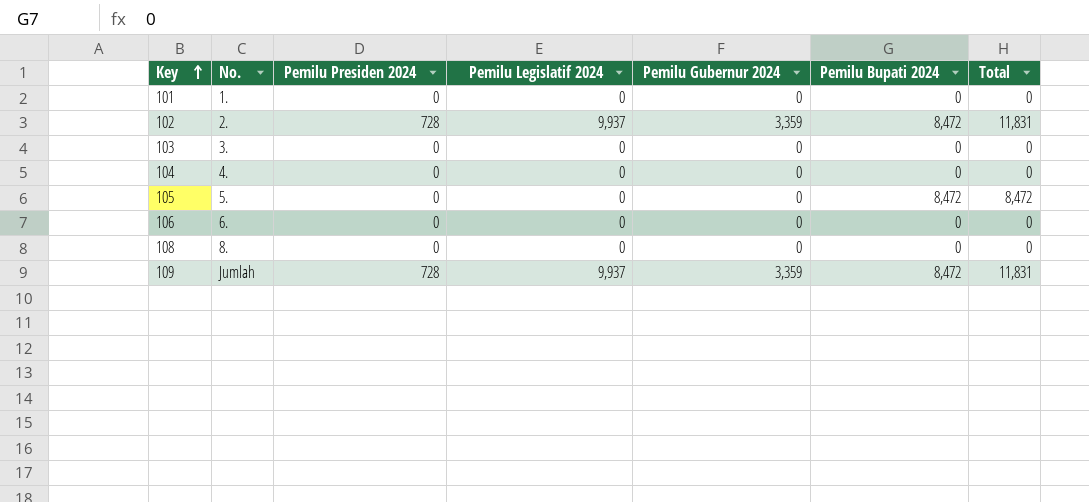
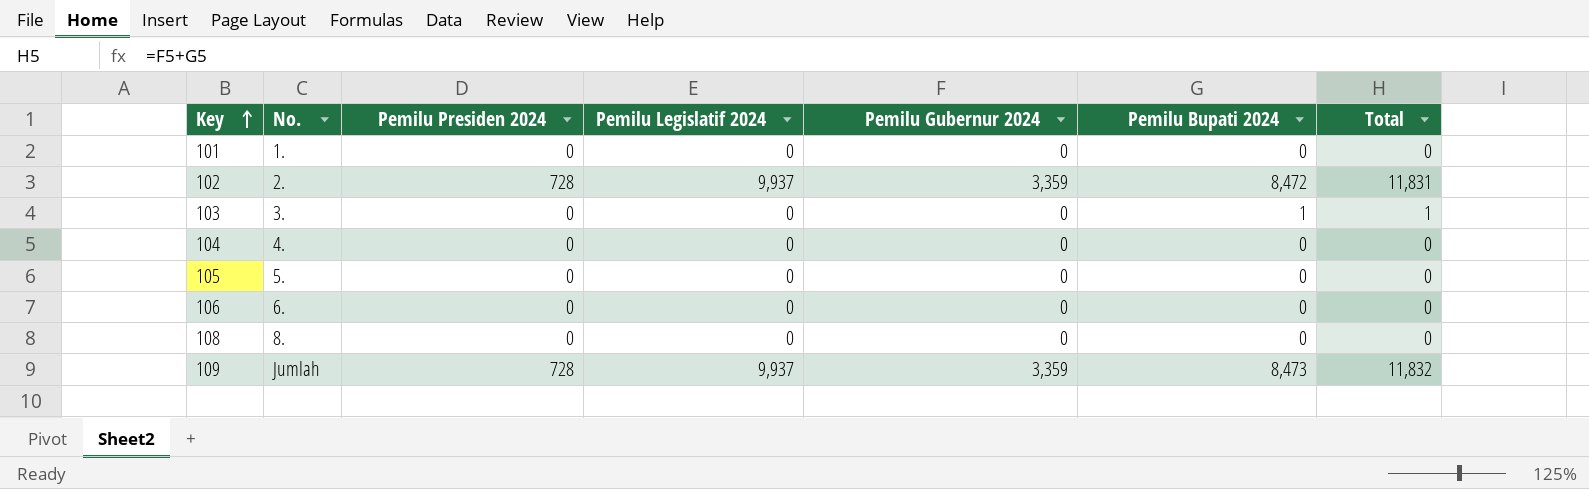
103 | Pemilu Bupati 2024: 0 -> 1
103 | Total: 0 -> 1
105 | Pemilu Bupati 2024: 8,472 -> 0
105 | Total: 8,472 -> 0
109 | Pemilu Bupati 2024: 8,472 -> 8,473
109 | Total: 11,831 -> 11,832

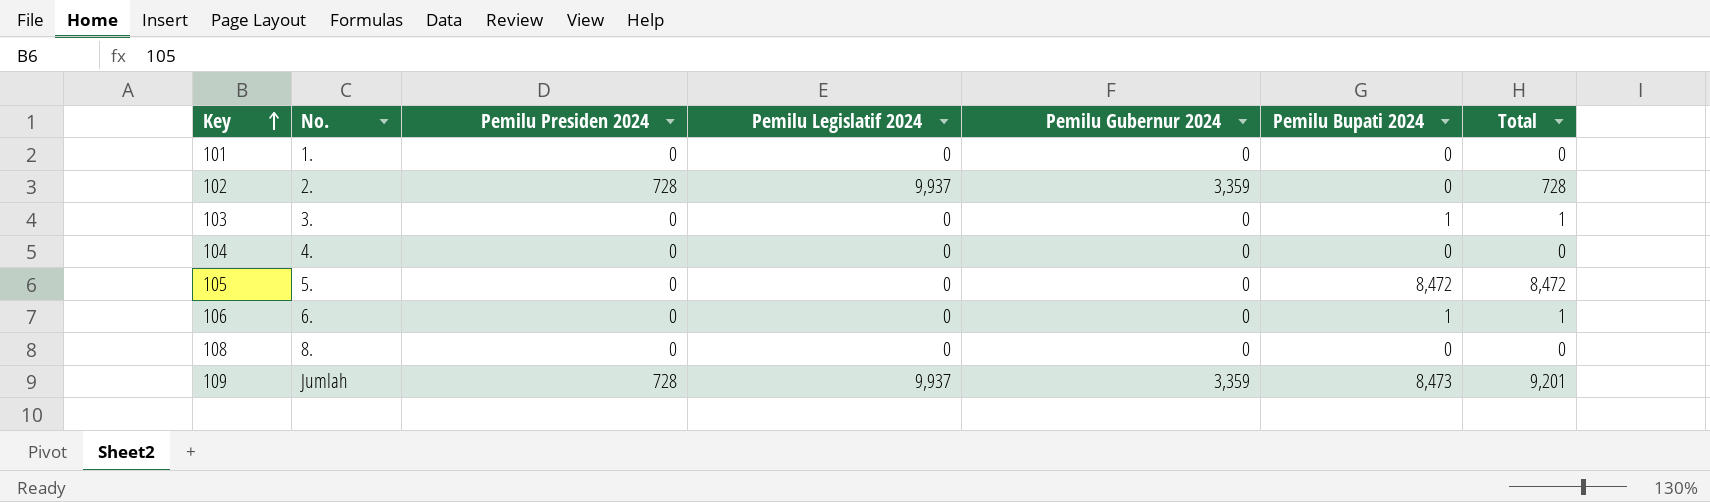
column Total | formula: [Pemilu Gubernur 2024] + [Pemilu Bupati 2024] -> [Pemilu Presiden 2024] + [Pemilu Bupati 2024]
102 | Pemilu Bupati 2024: 8,472 -> 0
105 | Pemilu Bupati 2024: 0 -> 8,472
106 | Pemilu Bupati 2024: 0 -> 1

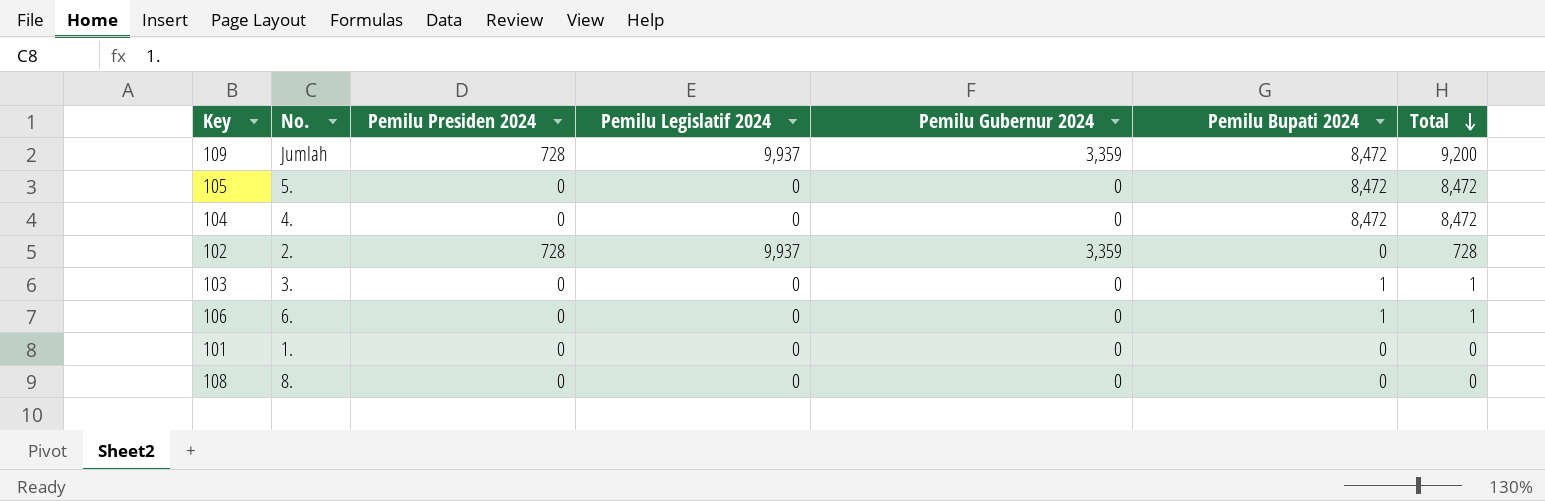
row order: Key ascending -> Total descending
109 | Pemilu Bupati 2024: 8,473 -> 8,472
109 | Total: 9,201 -> 9,200
104 | Pemilu Bupati 2024: 0 -> 8,472
104 | Total: 0 -> 8,472

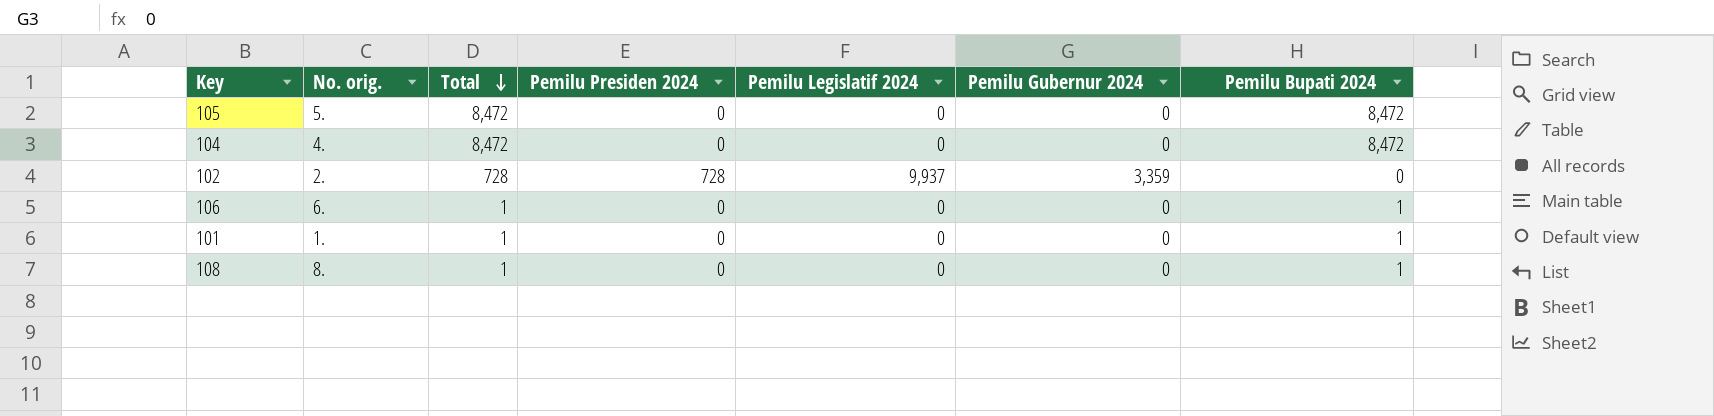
column name: No. -> No. orig.
column Total | position: 7 -> 3
row 109: Jumlah | 728 | 9,937 | 3,359 | 8,472 | 9,200 -> none
row 103: 3. | 0 | 0 | 0 | 1 | 1 -> none
101 | Total: 0 -> 1
101 | Pemilu Bupati 2024: 0 -> 1
108 | Total: 0 -> 1
108 | Pemilu Bupati 2024: 0 -> 1

